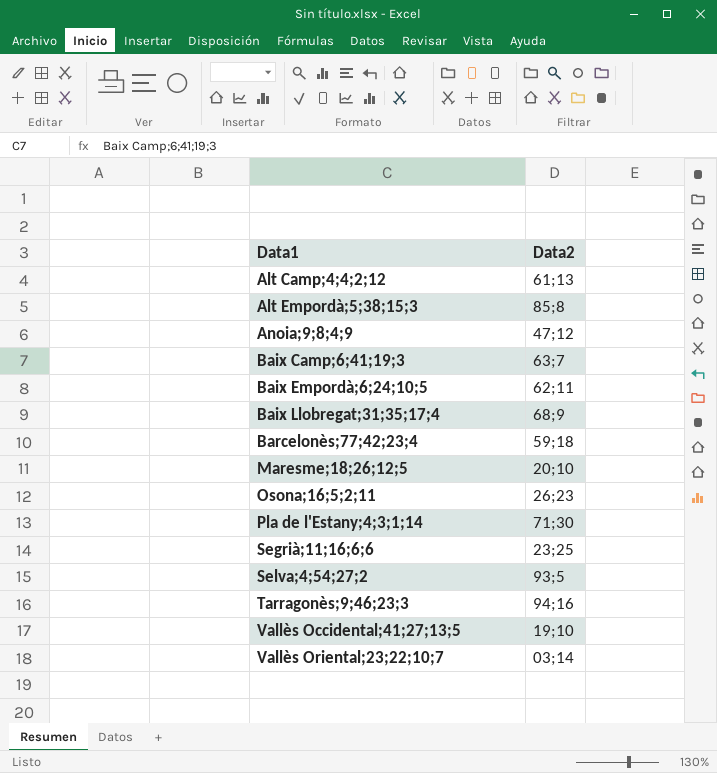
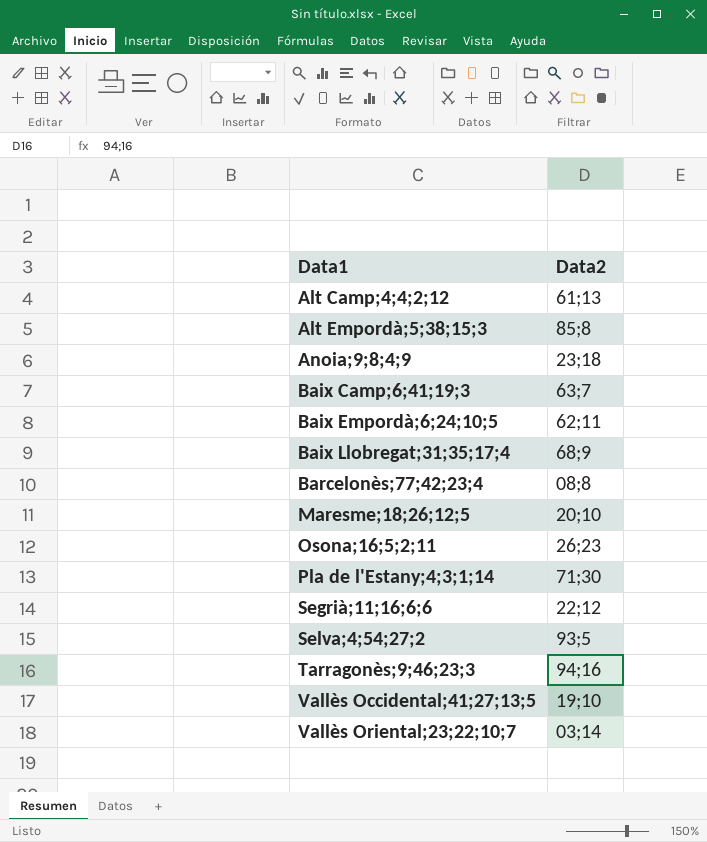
Anoia;9;8;4;9 | Data2: 47;12 -> 23;18
Barcelonès;77;42;23;4 | Data2: 59;18 -> 08;8
Segrià;11;16;6;6 | Data2: 23;25 -> 22;12

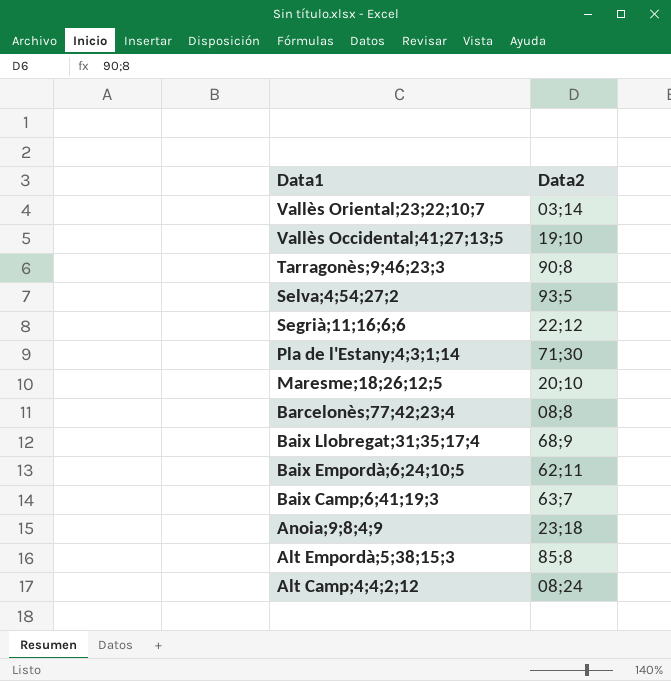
row order: Data1 ascending -> Data1 descending
row Osona;16;5;2;11: 26;23 -> none
Tarragonès;9;46;23;3 | Data2: 94;16 -> 90;8
Alt Camp;4;4;2;12 | Data2: 61;13 -> 08;24

